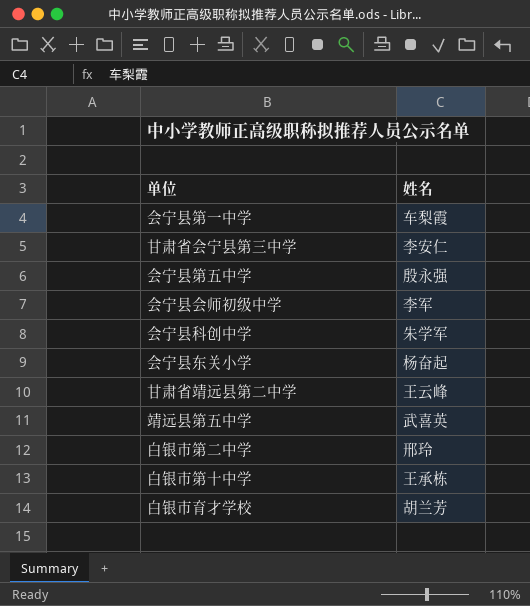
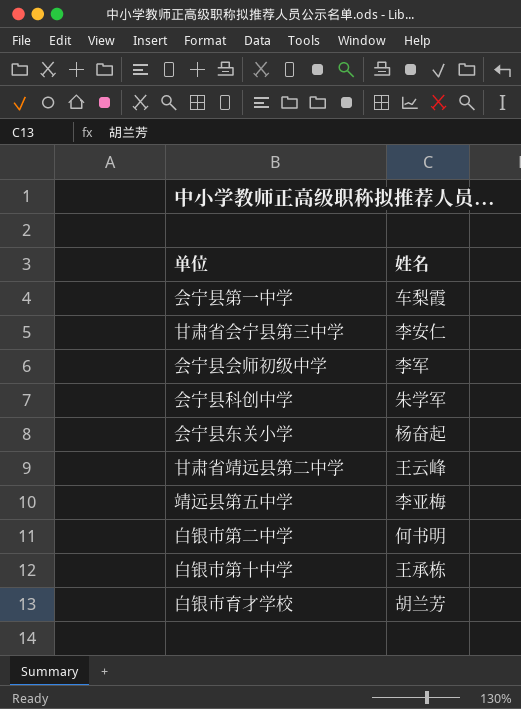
row 会宁县第五中学: 殷永强 -> none
靖远县第五中学 | 姓名: 武喜英 -> 李亚梅
白银市第二中学 | 姓名: 邢玲 -> 何书明

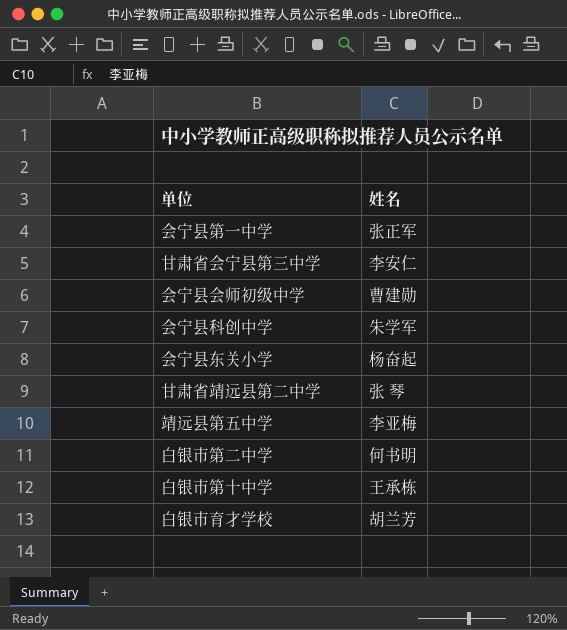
会宁县第一中学 | 姓名: 车梨霞 -> 张正军
会宁县会师初级中学 | 姓名: 李军 -> 曹建勋
甘肃省靖远县第二中学 | 姓名: 王云峰 -> 张 琴

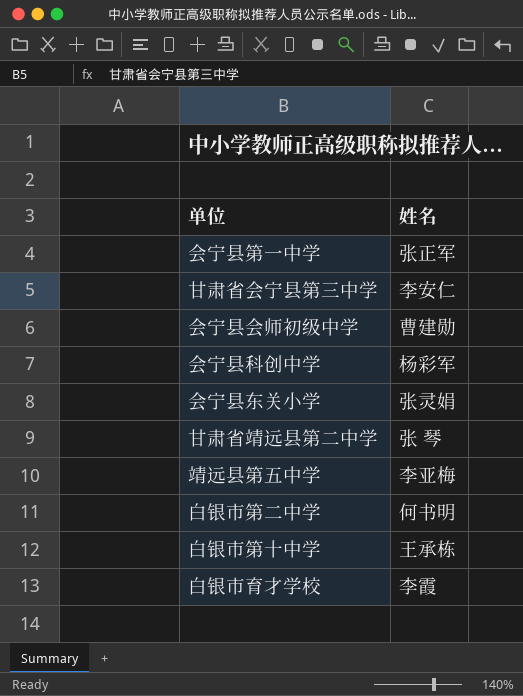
会宁县科创中学 | 姓名: 朱学军 -> 杨彩军
会宁县东关小学 | 姓名: 杨奋起 -> 张灵娟
白银市育才学校 | 姓名: 胡兰芳 -> 李霞

